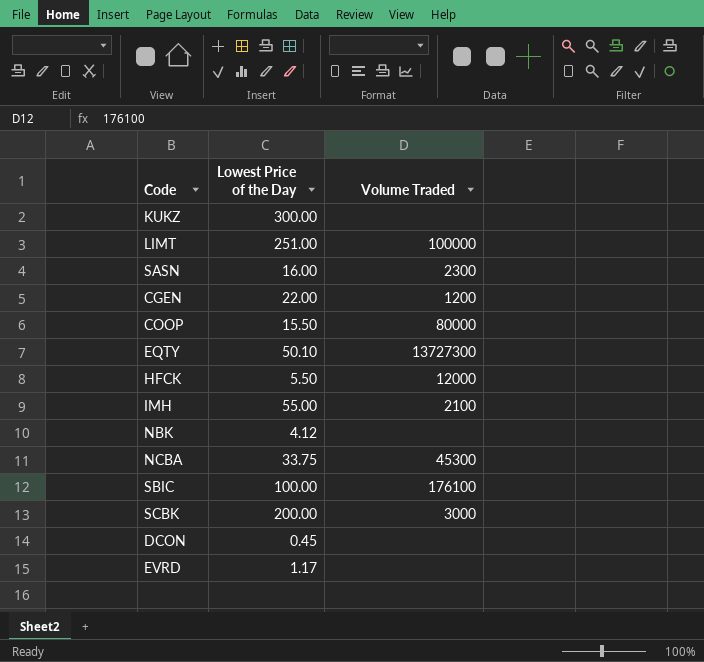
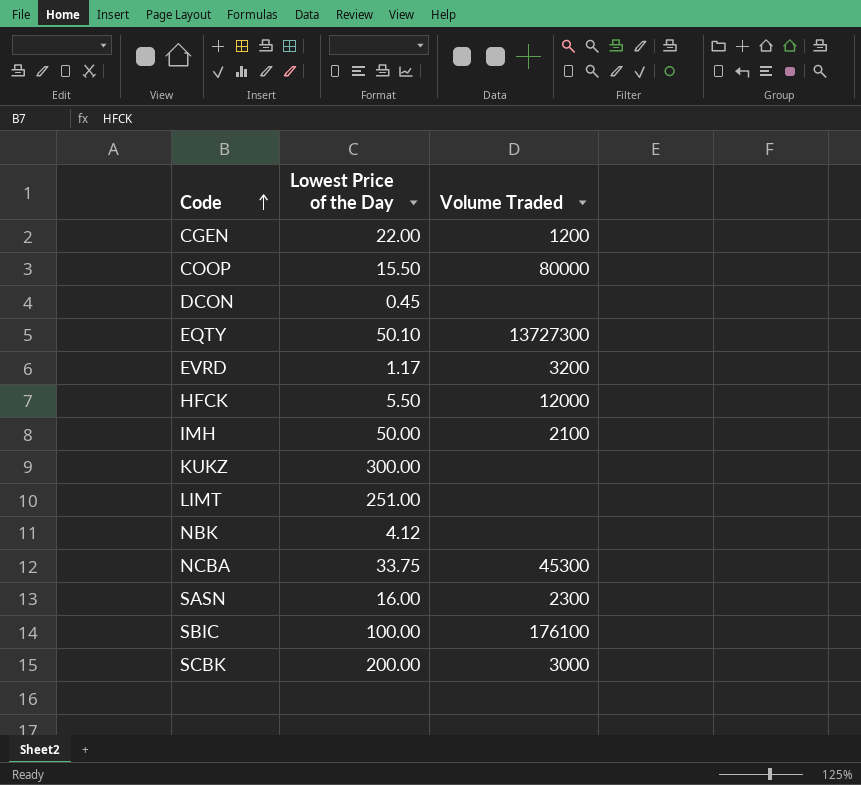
row order: none -> Code ascending
EVRD | Volume Traded: none -> 3200
IMH | Lowest Price of the Day: 55.00 -> 50.00
LIMT | Volume Traded: 100000 -> none

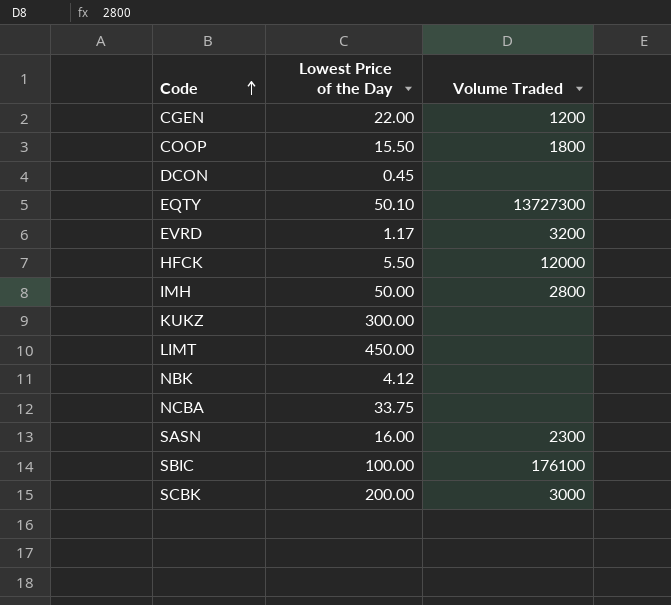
COOP | Volume Traded: 80000 -> 1800
IMH | Volume Traded: 2100 -> 2800
LIMT | Lowest Price of the Day: 251.00 -> 450.00
NCBA | Volume Traded: 45300 -> none

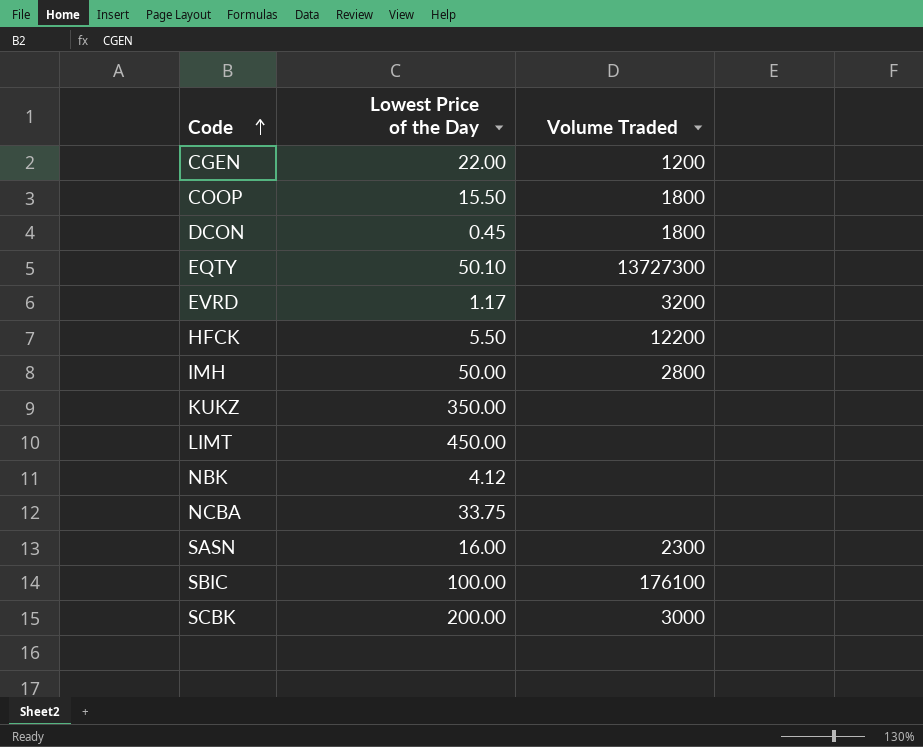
DCON | Volume Traded: none -> 1800
HFCK | Volume Traded: 12000 -> 12200
KUKZ | Lowest Price of the Day: 300.00 -> 350.00

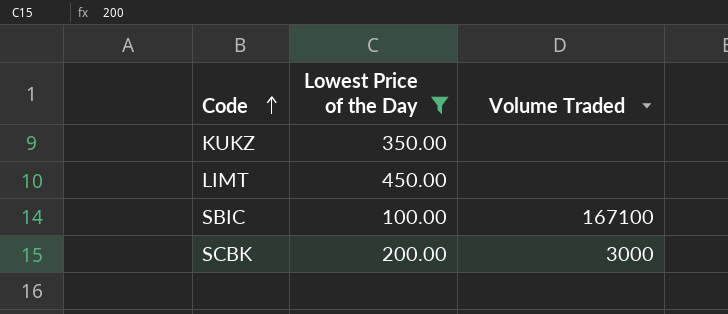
filter: none -> Lowest Price of the Day >= 100.00
SBIC | Volume Traded: 176100 -> 167100

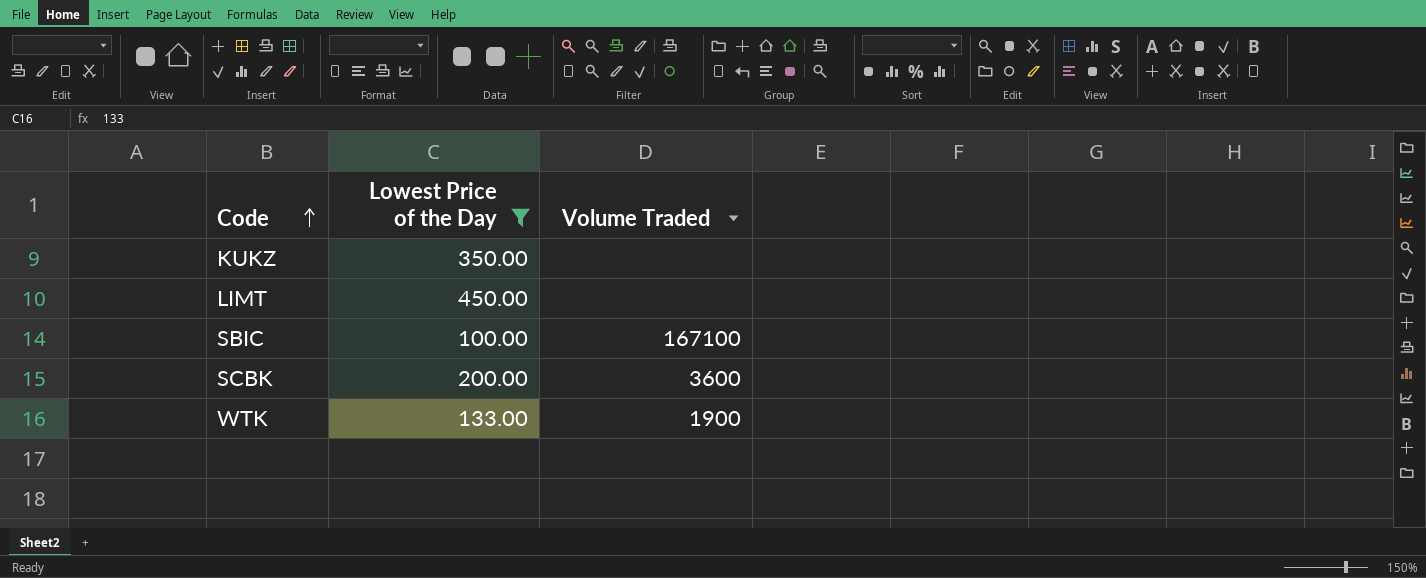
SCBK | Volume Traded: 3000 -> 3600
row WTK: none -> 133.00 | 1900

